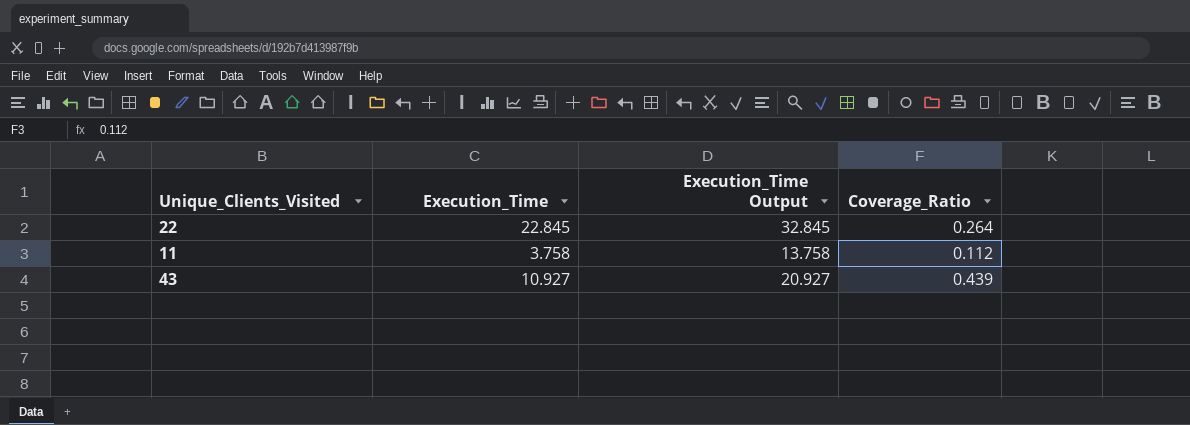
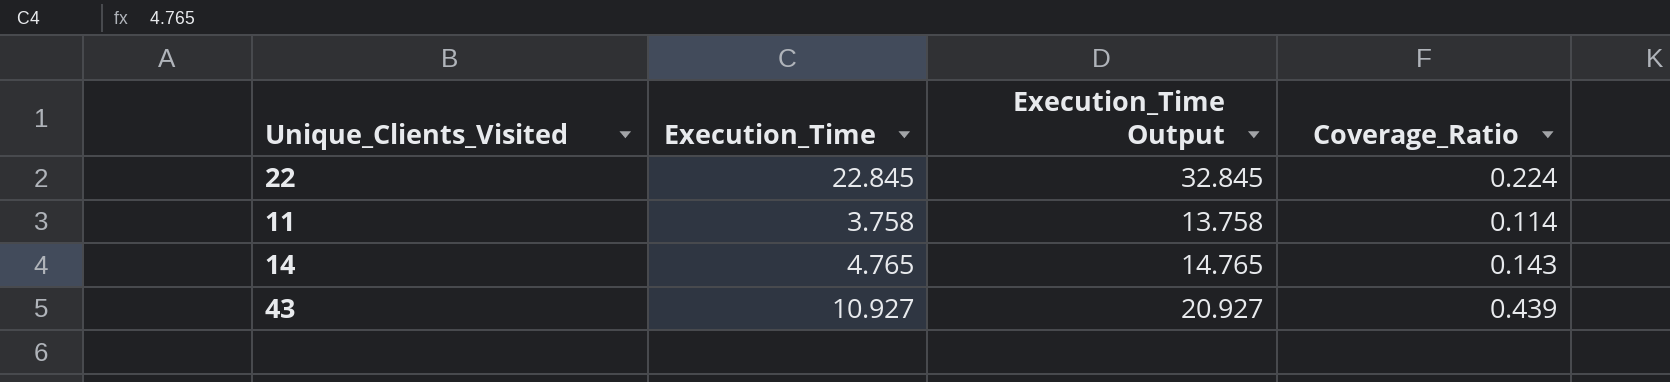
22 | Coverage_Ratio: 0.264 -> 0.224
11 | Coverage_Ratio: 0.112 -> 0.114
row 14: none -> 4.765 | 14.765 | 0.143

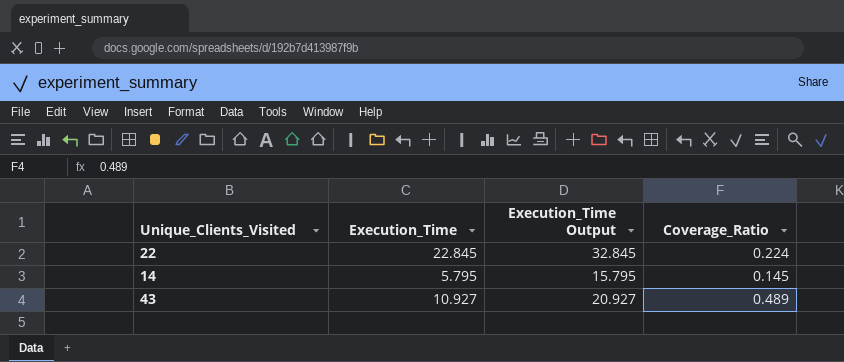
row 11: 3.758 | 13.758 | 0.114 -> none
14 | Execution_Time: 4.765 -> 5.795
14 | Execution_Time Output: 14.765 -> 15.795
14 | Coverage_Ratio: 0.143 -> 0.145
43 | Coverage_Ratio: 0.439 -> 0.489

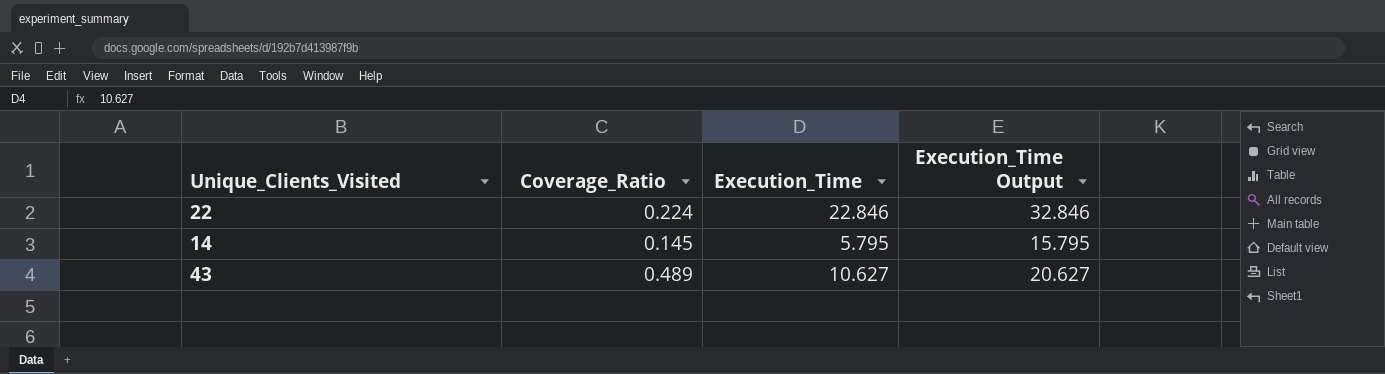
column Coverage_Ratio | position: 4 -> 2
22 | Execution_Time: 22.845 -> 22.846
22 | Execution_Time Output: 32.845 -> 32.846
43 | Execution_Time: 10.927 -> 10.627
43 | Execution_Time Output: 20.927 -> 20.627

